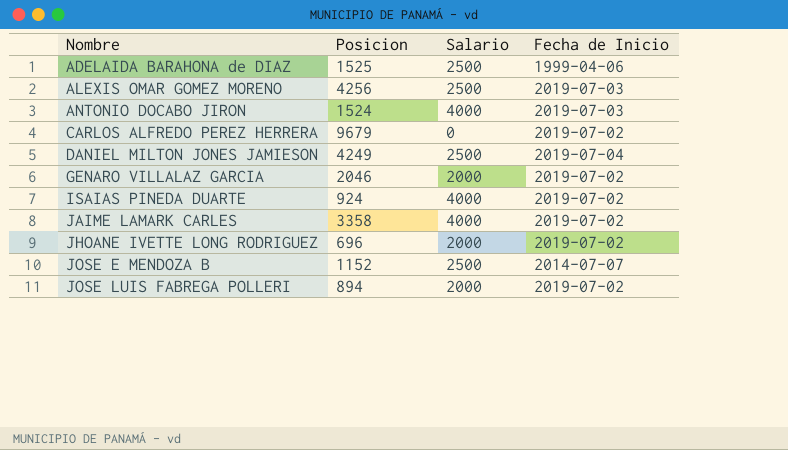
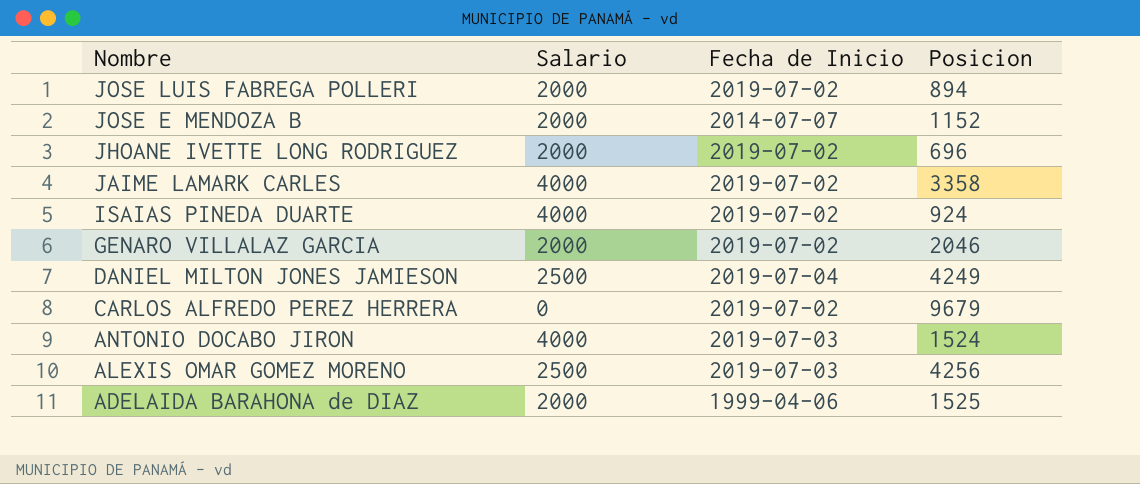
row order: Nombre ascending -> Nombre descending
column Posicion | position: 2 -> 4
JOSE E MENDOZA B | Salario: 2500 -> 2000
ADELAIDA BARAHONA de DIAZ | Salario: 2500 -> 2000

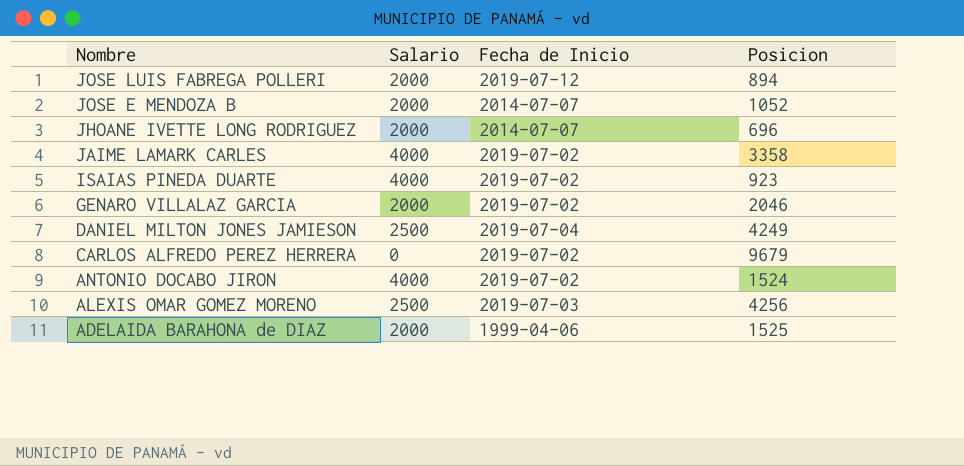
JOSE LUIS FABREGA POLLERI | Fecha de Inicio: 2019-07-02 -> 2019-07-12
JOSE E MENDOZA B | Posicion: 1152 -> 1052
JHOANE IVETTE LONG RODRIGUEZ | Fecha de Inicio: 2019-07-02 -> 2014-07-07
ISAIAS PINEDA DUARTE | Posicion: 924 -> 923
ANTONIO DOCABO JIRON | Fecha de Inicio: 2019-07-03 -> 2019-07-02

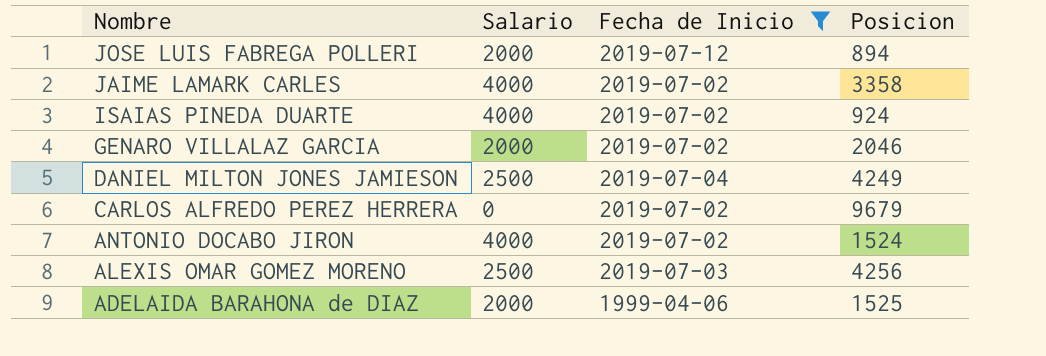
filter: none -> Fecha de Inicio != 2014-07-07
ISAIAS PINEDA DUARTE | Posicion: 923 -> 924

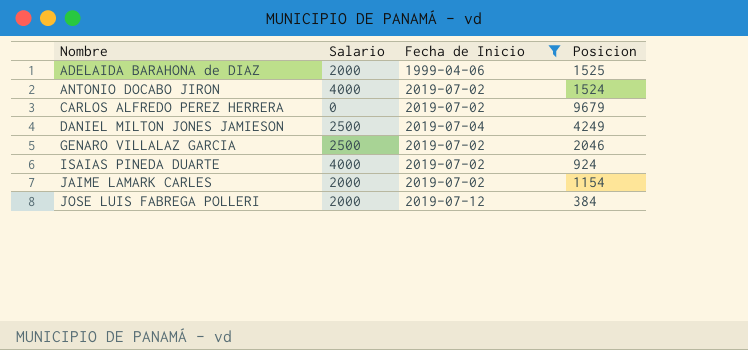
row order: Nombre descending -> Nombre ascending
row ALEXIS OMAR GOMEZ MORENO: 2500 | 2019-07-03 | 4256 -> none
GENARO VILLALAZ GARCIA | Salario: 2000 -> 2500
JAIME LAMARK CARLES | Salario: 4000 -> 2000
JAIME LAMARK CARLES | Posicion: 3358 -> 1154
JOSE LUIS FABREGA POLLERI | Posicion: 894 -> 384

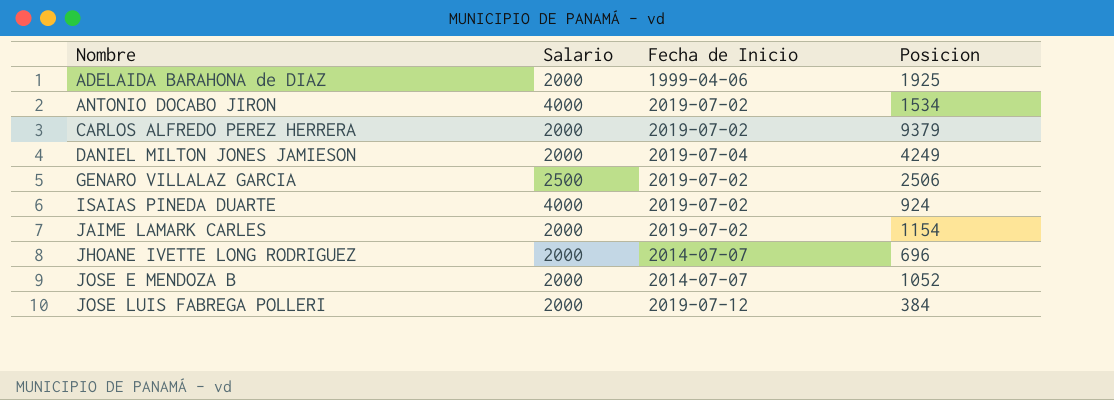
filter: Fecha de Inicio != 2014-07-07 -> none
ADELAIDA BARAHONA de DIAZ | Posicion: 1525 -> 1925
ANTONIO DOCABO JIRON | Posicion: 1524 -> 1534
CARLOS ALFREDO PEREZ HERRERA | Salario: 0 -> 2000
CARLOS ALFREDO PEREZ HERRERA | Posicion: 9679 -> 9379
DANIEL MILTON JONES JAMIESON | Salario: 2500 -> 2000
GENARO VILLALAZ GARCIA | Posicion: 2046 -> 2506

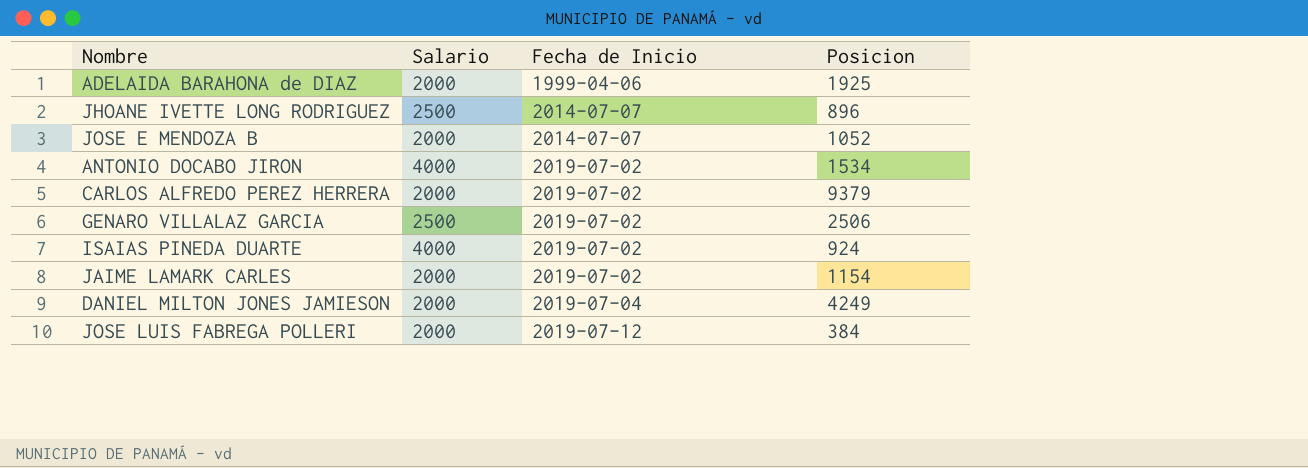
row order: Nombre ascending -> Fecha de Inicio ascending
JHOANE IVETTE LONG RODRIGUEZ | Salario: 2000 -> 2500
JHOANE IVETTE LONG RODRIGUEZ | Posicion: 696 -> 896

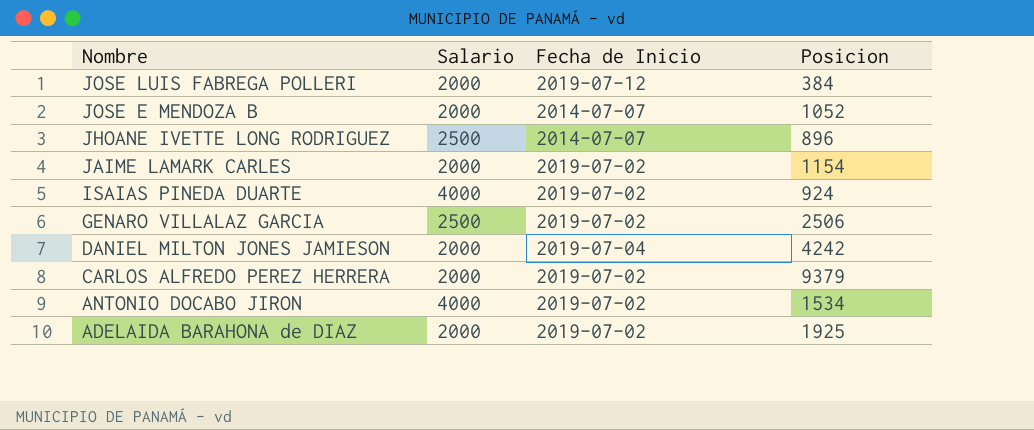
row order: Fecha de Inicio ascending -> Nombre descending
DANIEL MILTON JONES JAMIESON | Posicion: 4249 -> 4242
ADELAIDA BARAHONA de DIAZ | Fecha de Inicio: 1999-04-06 -> 2019-07-02

